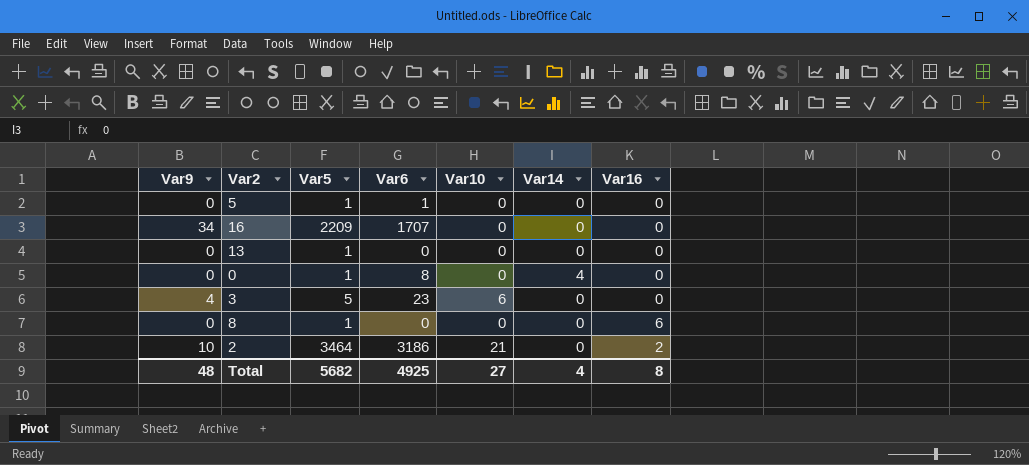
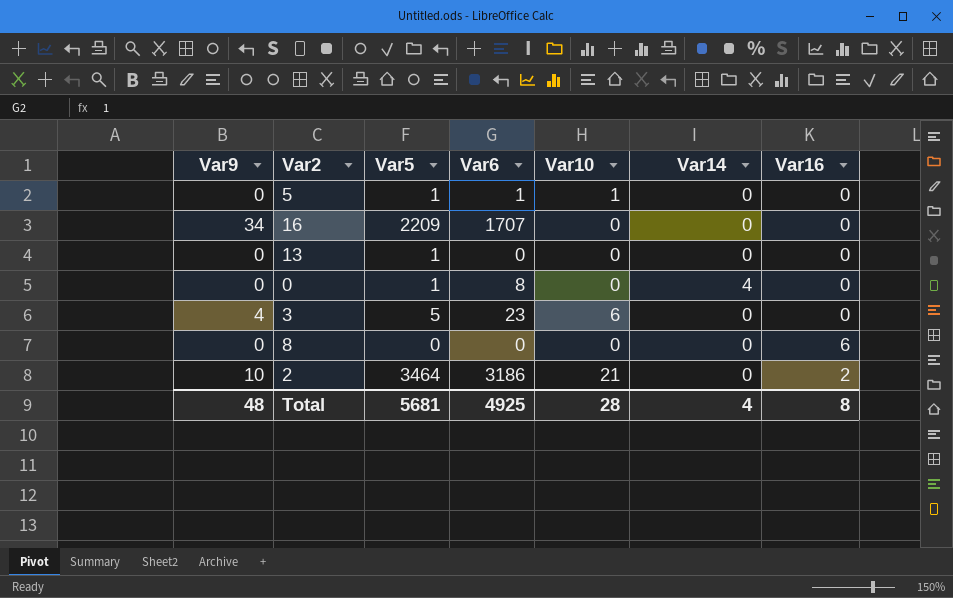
5 | Var10: 0 -> 1
8 | Var5: 1 -> 0
Total | Var5: 5682 -> 5681
Total | Var10: 27 -> 28

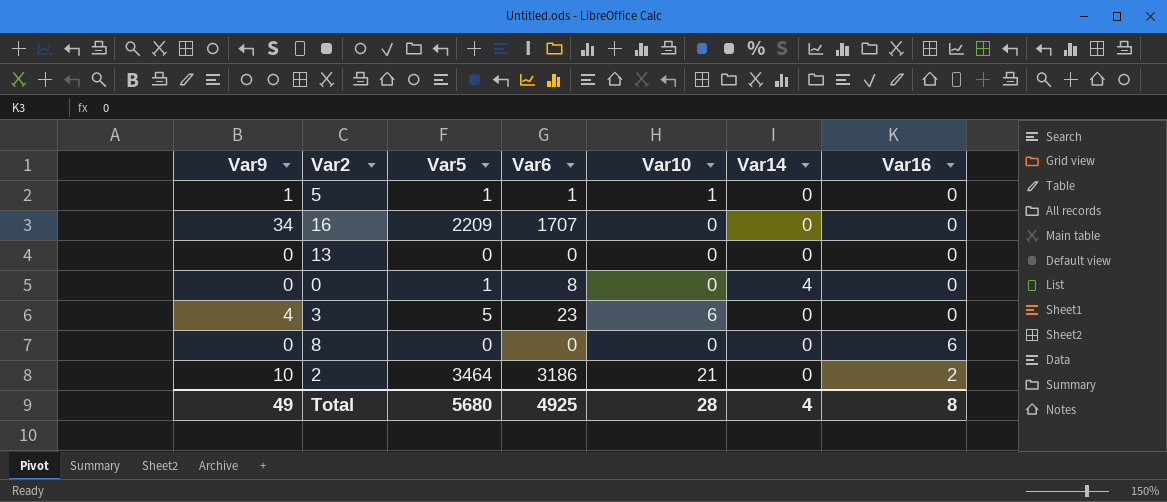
5 | Var9: 0 -> 1
13 | Var5: 1 -> 0
Total | Var9: 48 -> 49
Total | Var5: 5681 -> 5680

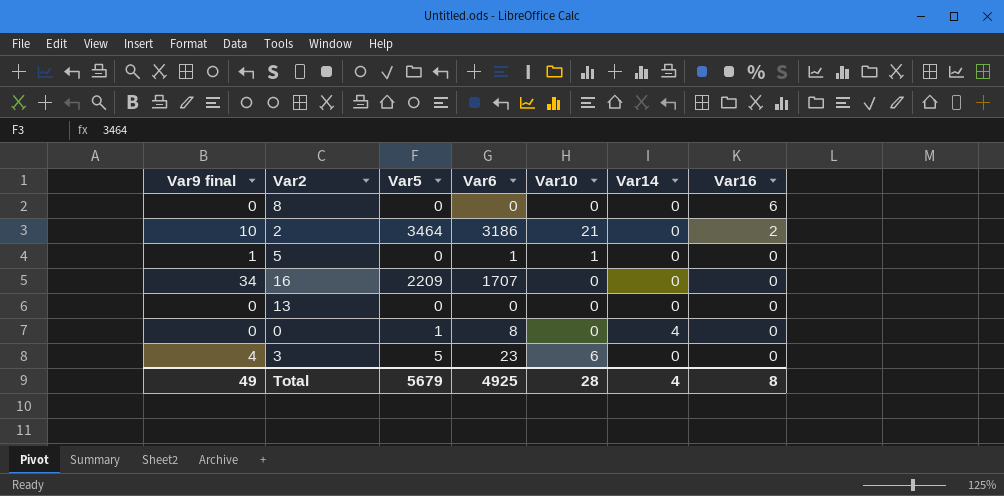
row order: none -> Var16 descending
column name: Var9 -> Var9 final
5 | Var5: 1 -> 0
Total | Var5: 5680 -> 5679

